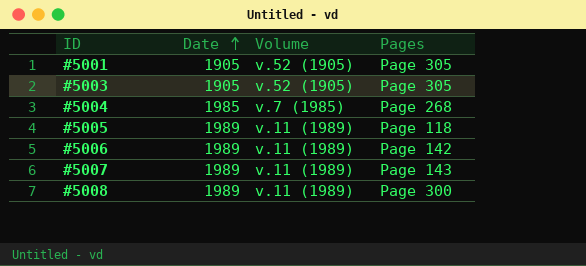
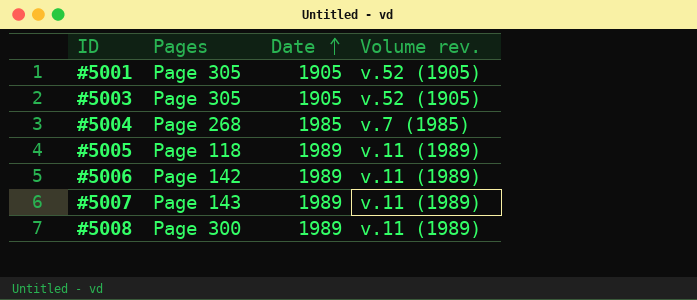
column Pages | position: 4 -> 2
column name: Volume -> Volume rev.

